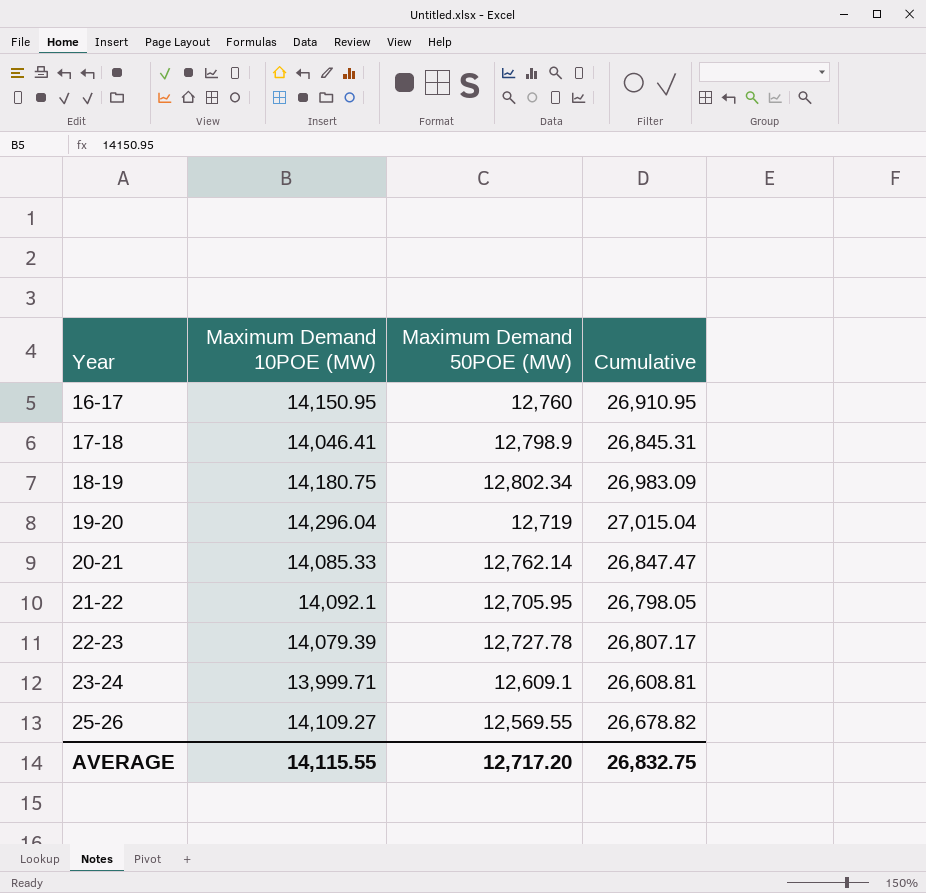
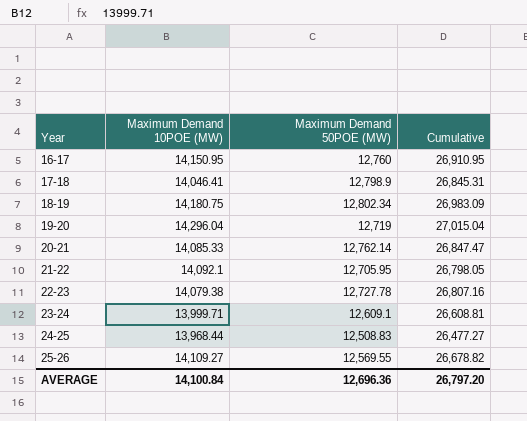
22-23 | Maximum Demand 10POE (MW): 14,079.39 -> 14,079.38
22-23 | Cumulative: 26,807.17 -> 26,807.16
row 24-25: none -> 13,968.44 | 12,508.83 | 26,477.27
AVERAGE | Maximum Demand 10POE (MW): 14,115.55 -> 14,100.84
AVERAGE | Maximum Demand 50POE (MW): 12,717.20 -> 12,696.36
AVERAGE | Cumulative: 26,832.75 -> 26,797.20

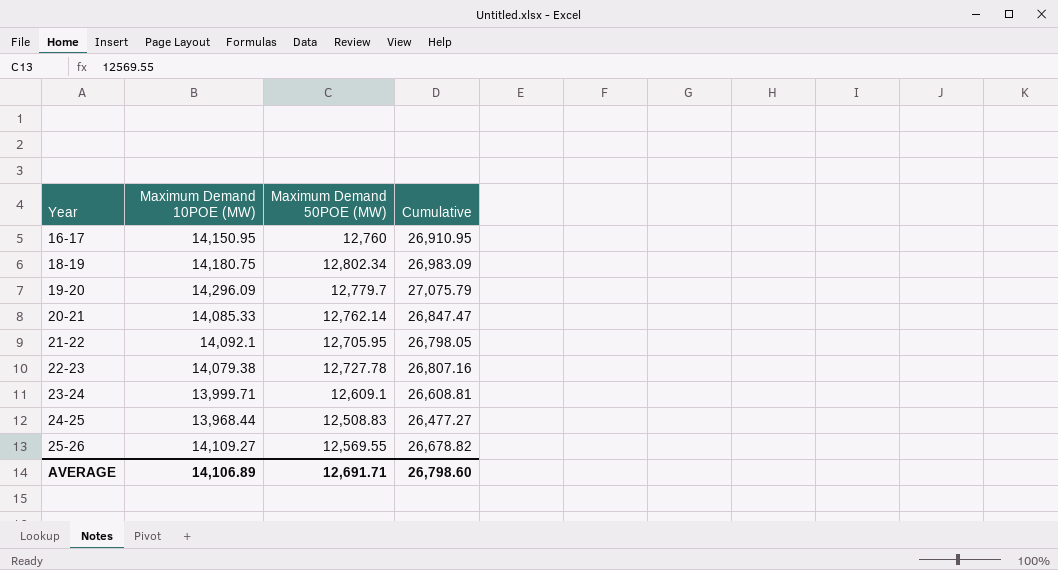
row 17-18: 14,046.41 | 12,798.9 | 26,845.31 -> none
19-20 | Maximum Demand 10POE (MW): 14,296.04 -> 14,296.09
19-20 | Maximum Demand 50POE (MW): 12,719 -> 12,779.7
19-20 | Cumulative: 27,015.04 -> 27,075.79
AVERAGE | Maximum Demand 10POE (MW): 14,100.84 -> 14,106.89
AVERAGE | Maximum Demand 50POE (MW): 12,696.36 -> 12,691.71
AVERAGE | Cumulative: 26,797.20 -> 26,798.60

